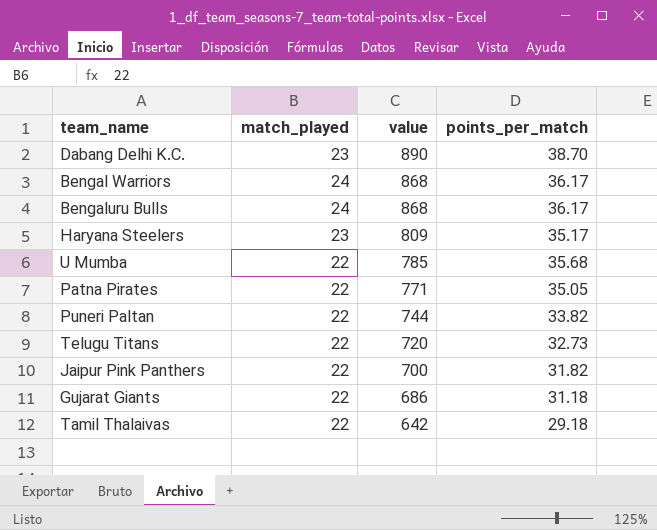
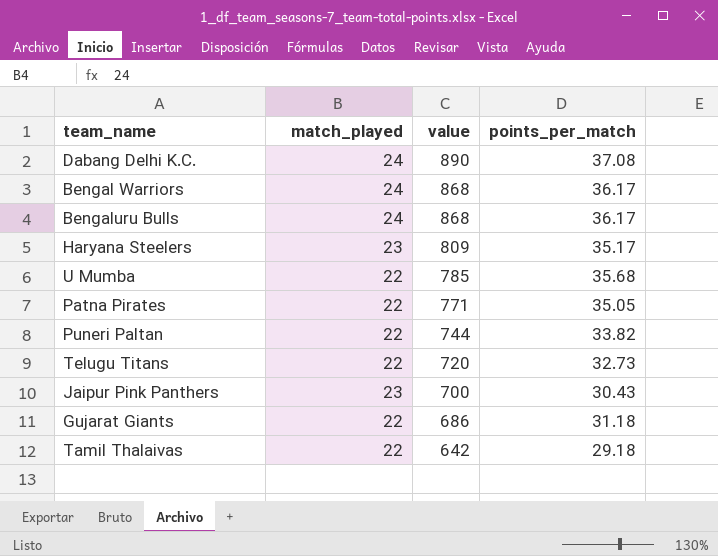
Dabang Delhi K.C. | match_played: 23 -> 24
Dabang Delhi K.C. | points_per_match: 38.70 -> 37.08
Jaipur Pink Panthers | match_played: 22 -> 23
Jaipur Pink Panthers | points_per_match: 31.82 -> 30.43

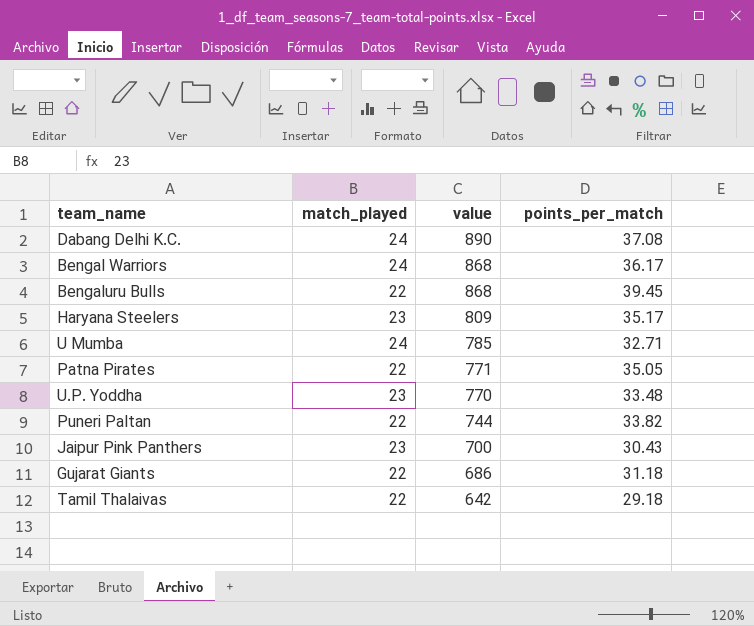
row Telugu Titans: 22 | 720 | 32.73 -> none
Bengaluru Bulls | match_played: 24 -> 22
Bengaluru Bulls | points_per_match: 36.17 -> 39.45
U Mumba | match_played: 22 -> 24
U Mumba | points_per_match: 35.68 -> 32.71
row U.P. Yoddha: none -> 23 | 770 | 33.48

